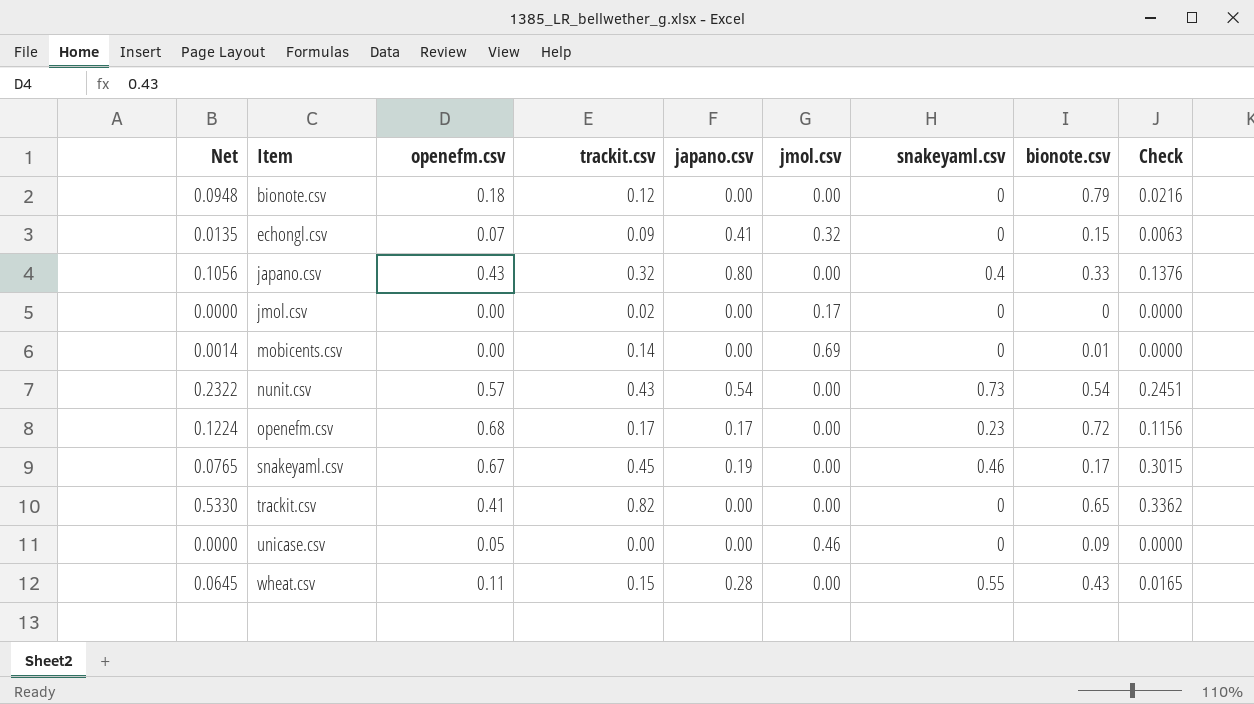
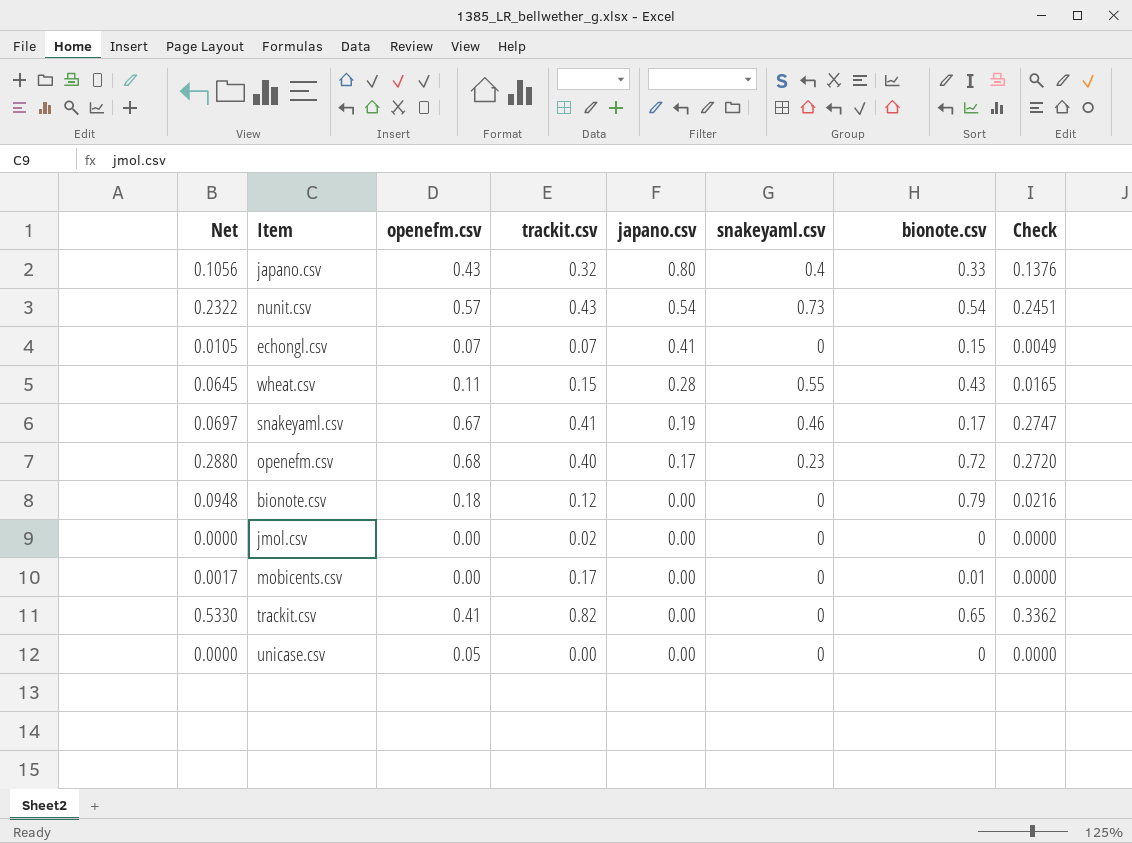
row order: Item ascending -> japano.csv descending
column jmol.csv | position: 6 -> none
echongl.csv | Net: 0.0135 -> 0.0105
echongl.csv | trackit.csv: 0.09 -> 0.07
echongl.csv | Check: 0.0063 -> 0.0049
snakeyaml.csv | Net: 0.0765 -> 0.0697
snakeyaml.csv | trackit.csv: 0.45 -> 0.41
snakeyaml.csv | Check: 0.3015 -> 0.2747
openefm.csv | Net: 0.1224 -> 0.2880
openefm.csv | trackit.csv: 0.17 -> 0.40
openefm.csv | Check: 0.1156 -> 0.2720
mobicents.csv | Net: 0.0014 -> 0.0017
mobicents.csv | trackit.csv: 0.14 -> 0.17
unicase.csv | bionote.csv: 0.09 -> 0

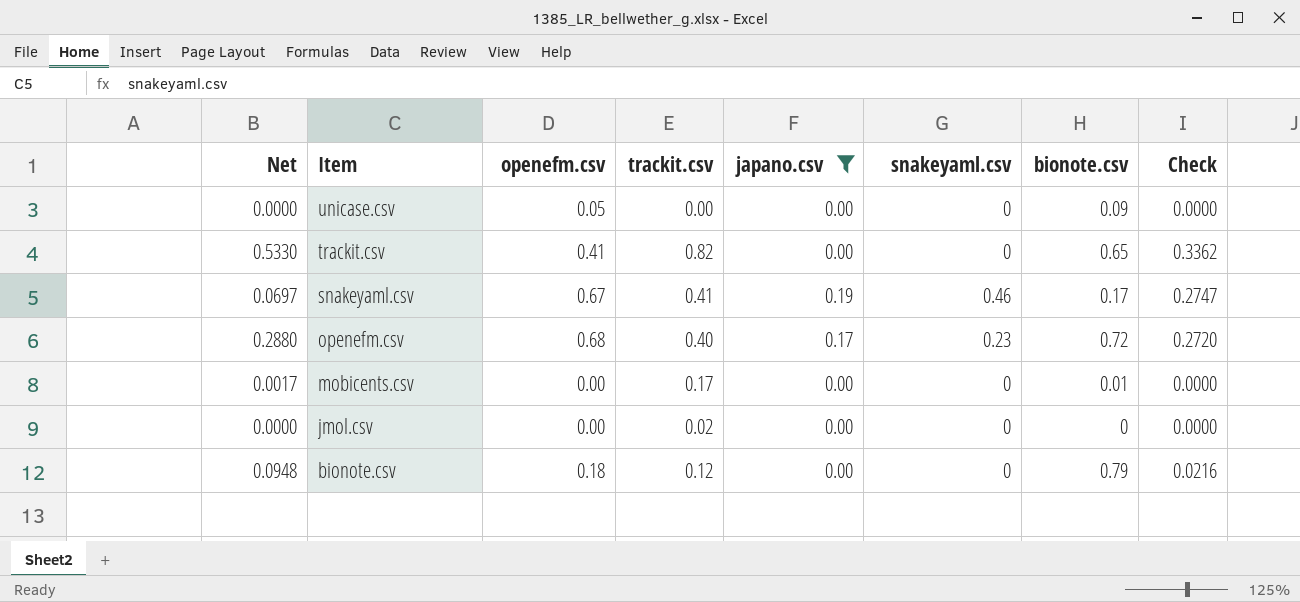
filter: none -> japano.csv <= 0.19
row order: japano.csv descending -> Item descending
unicase.csv | bionote.csv: 0 -> 0.09

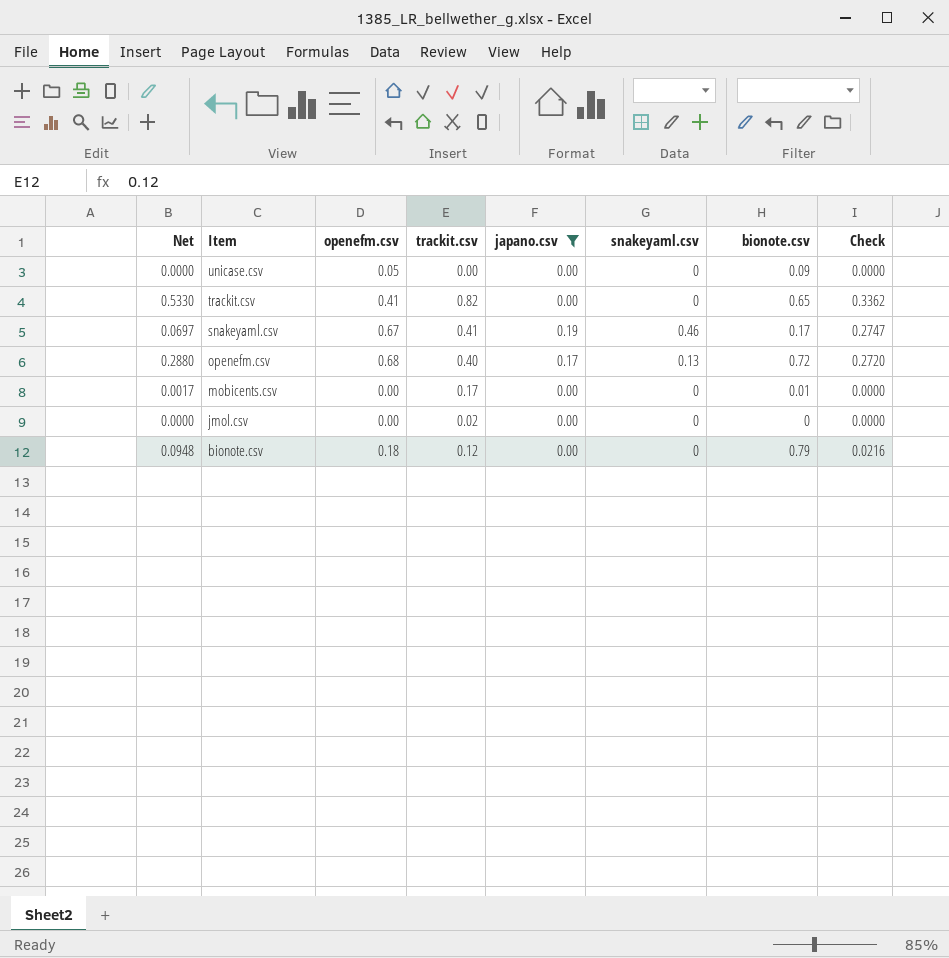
openefm.csv | snakeyaml.csv: 0.23 -> 0.13

